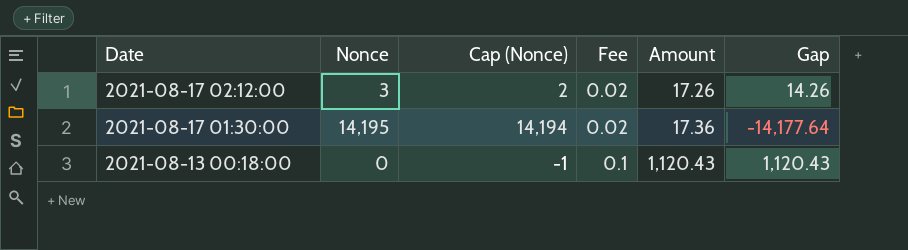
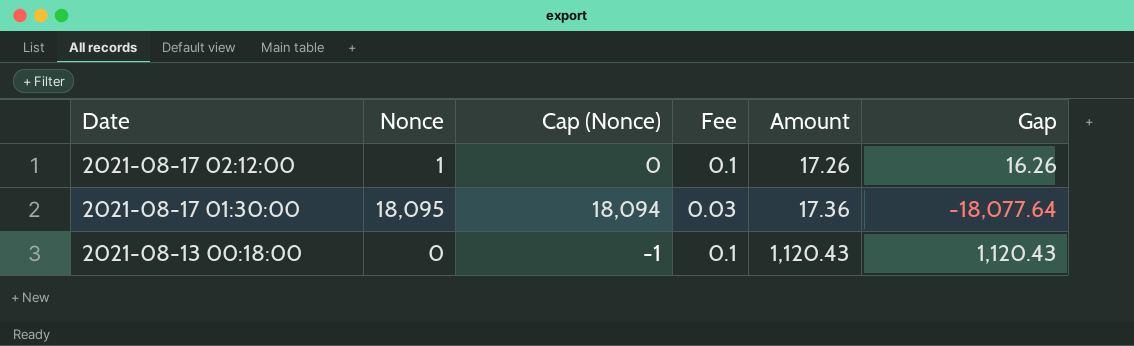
2021-08-17 02:12:00 | Nonce: 3 -> 1
2021-08-17 02:12:00 | Cap (Nonce): 2 -> 0
2021-08-17 02:12:00 | Fee: 0.02 -> 0.1
2021-08-17 02:12:00 | Gap: 14.26 -> 16.26
2021-08-17 01:30:00 | Nonce: 14,195 -> 18,095
2021-08-17 01:30:00 | Cap (Nonce): 14,194 -> 18,094
2021-08-17 01:30:00 | Fee: 0.02 -> 0.03
2021-08-17 01:30:00 | Gap: -14,177.64 -> -18,077.64

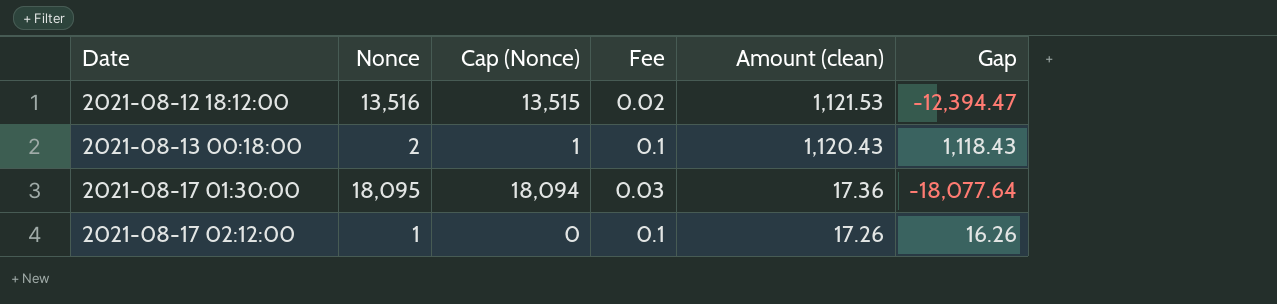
row order: Date descending -> Date ascending
column name: Amount -> Amount (clean)
row 2021-08-12 18:12:00: none -> 13,516 | 13,515 | 0.02 | 1,121.53 | -12,394.47
2021-08-13 00:18:00 | Nonce: 0 -> 2
2021-08-13 00:18:00 | Cap (Nonce): -1 -> 1
2021-08-13 00:18:00 | Gap: 1,120.43 -> 1,118.43

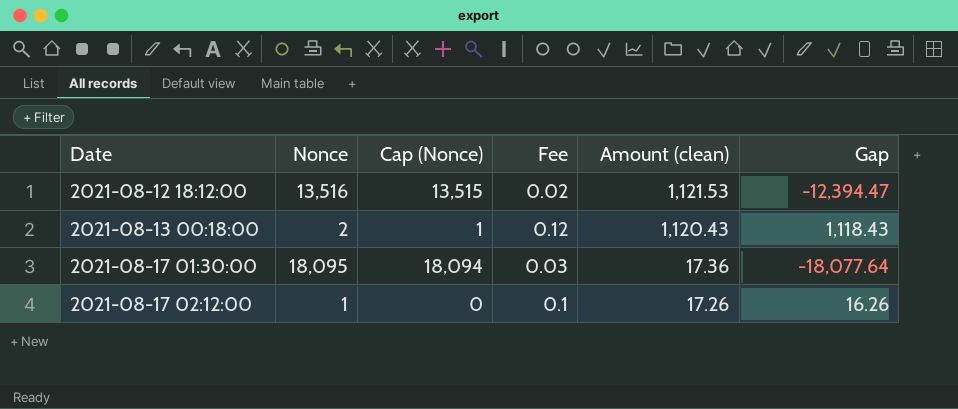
2021-08-13 00:18:00 | Fee: 0.1 -> 0.12

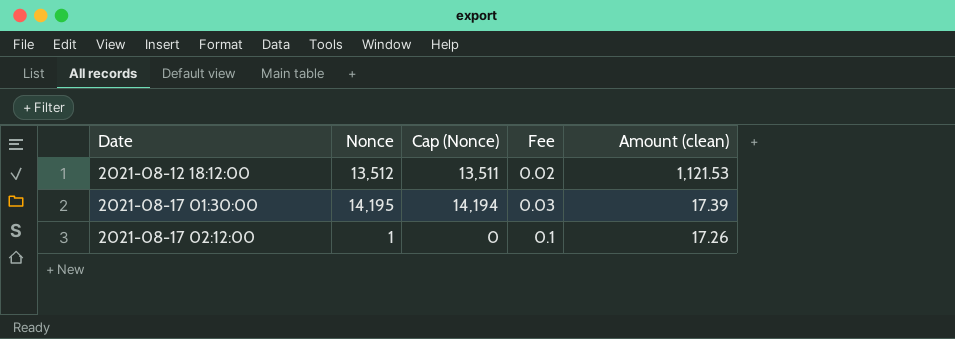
column Gap | formula: [Amount (clean)] - [Nonce] -> none
row 2021-08-13 00:18:00: 2 | 1 | 0.12 | 1,120.43 | 1,118.43 -> none
2021-08-12 18:12:00 | Nonce: 13,516 -> 13,512
2021-08-12 18:12:00 | Cap (Nonce): 13,515 -> 13,511
2021-08-17 01:30:00 | Nonce: 18,095 -> 14,195
2021-08-17 01:30:00 | Cap (Nonce): 18,094 -> 14,194
2021-08-17 01:30:00 | Amount (clean): 17.36 -> 17.39

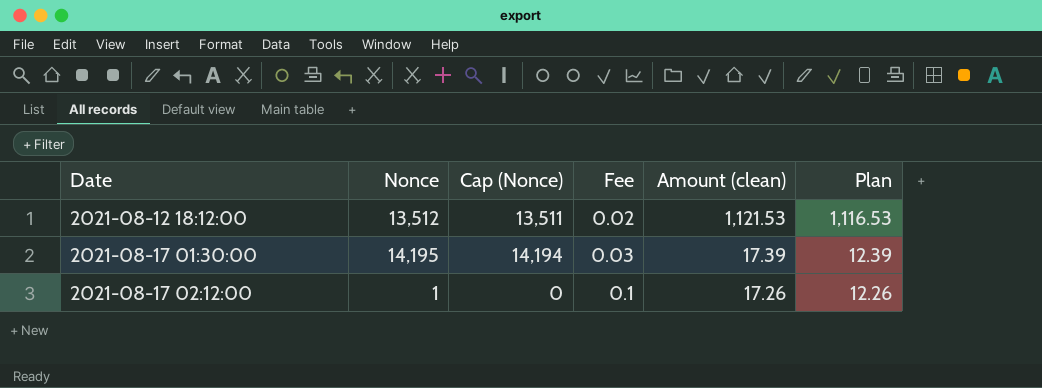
column Plan | formula: none -> [Amount (clean)] - 5

